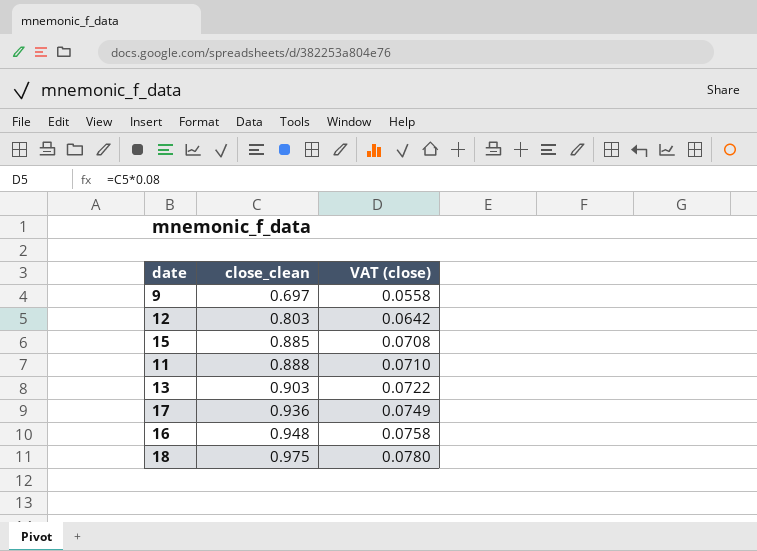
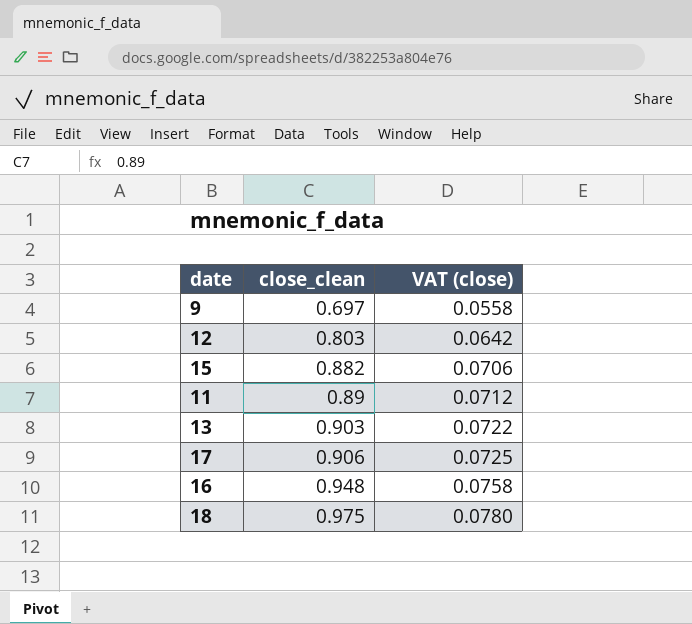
15 | close_clean: 0.885 -> 0.882
15 | VAT (close): 0.0708 -> 0.0706
11 | close_clean: 0.888 -> 0.89
11 | VAT (close): 0.0710 -> 0.0712
17 | close_clean: 0.936 -> 0.906
17 | VAT (close): 0.0749 -> 0.0725

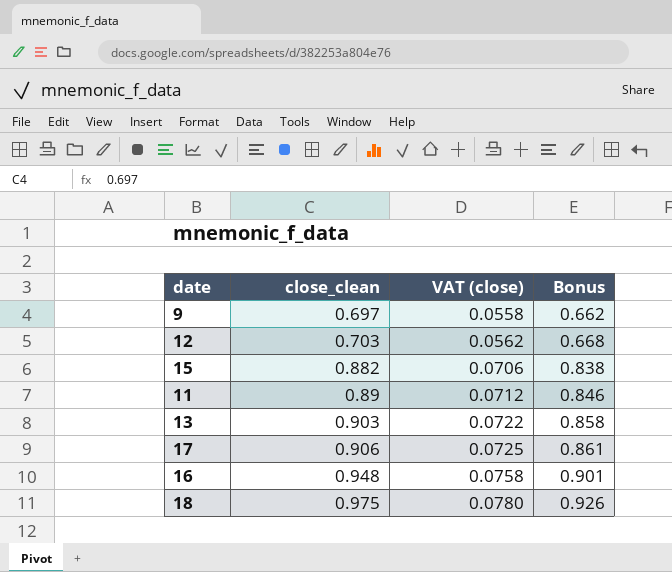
column Bonus | formula: none -> [close_clean] * 0.95
12 | close_clean: 0.803 -> 0.703
12 | VAT (close): 0.0642 -> 0.0562

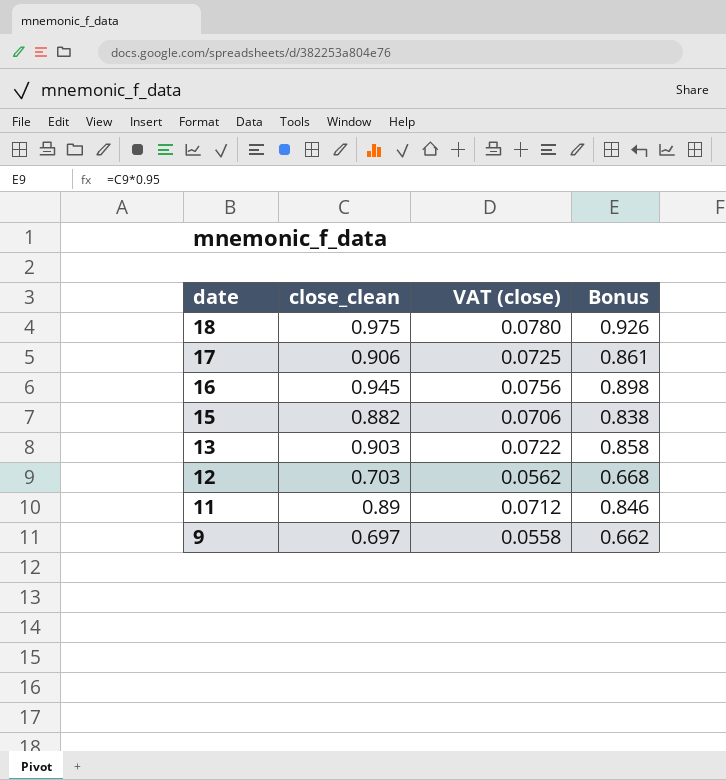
row order: close_clean ascending -> date descending
16 | close_clean: 0.948 -> 0.945
16 | VAT (close): 0.0758 -> 0.0756
16 | Bonus: 0.901 -> 0.898

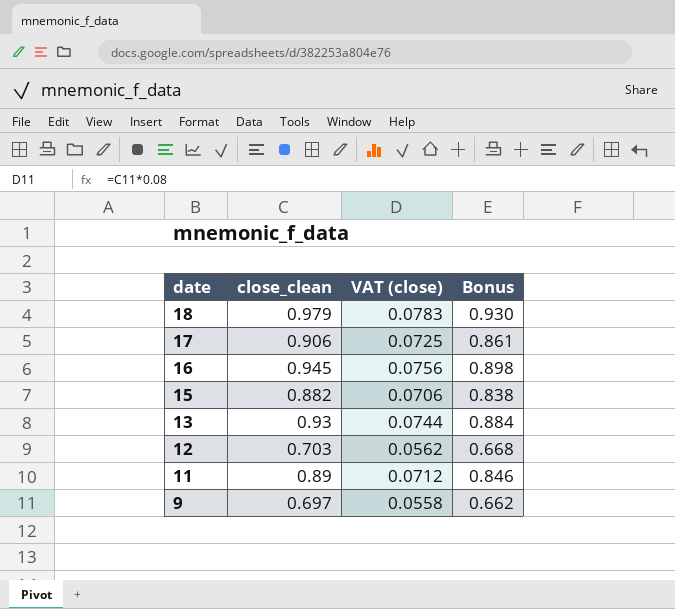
18 | close_clean: 0.975 -> 0.979
18 | VAT (close): 0.0780 -> 0.0783
18 | Bonus: 0.926 -> 0.930
13 | close_clean: 0.903 -> 0.93
13 | VAT (close): 0.0722 -> 0.0744
13 | Bonus: 0.858 -> 0.884

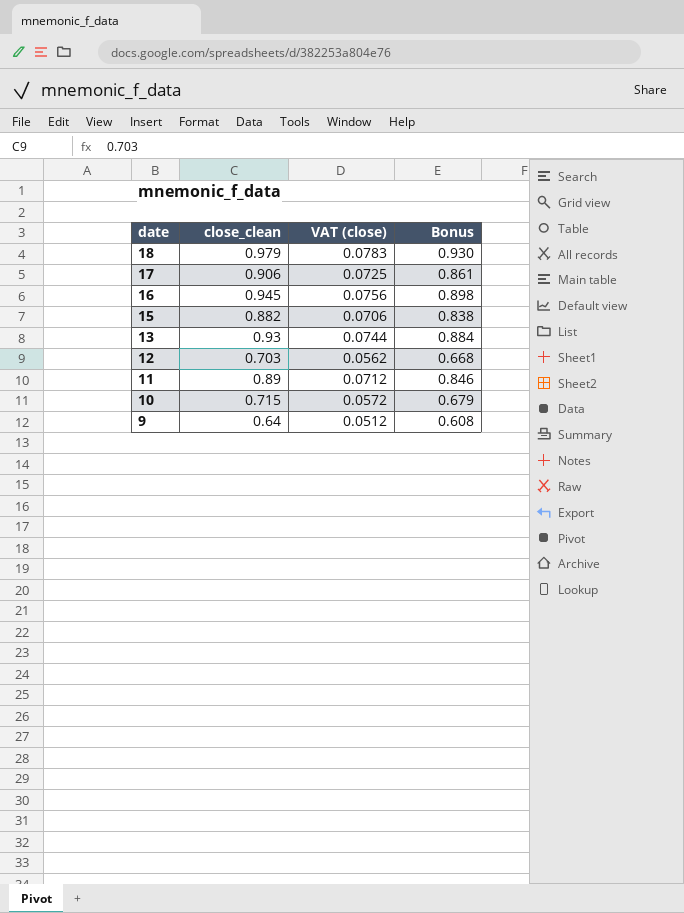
row 10: none -> 0.715 | 0.0572 | 0.679
9 | close_clean: 0.697 -> 0.64
9 | VAT (close): 0.0558 -> 0.0512
9 | Bonus: 0.662 -> 0.608

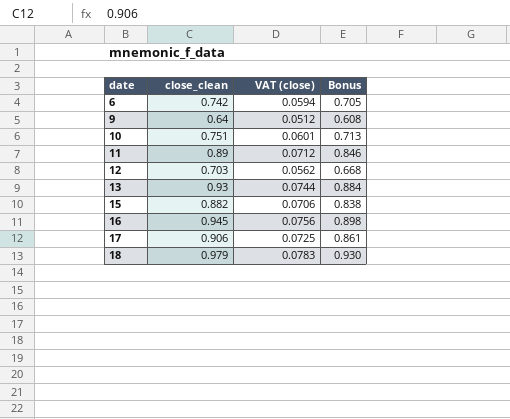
row order: date descending -> date ascending
row 6: none -> 0.742 | 0.0594 | 0.705
10 | close_clean: 0.715 -> 0.751
10 | VAT (close): 0.0572 -> 0.0601
10 | Bonus: 0.679 -> 0.713

